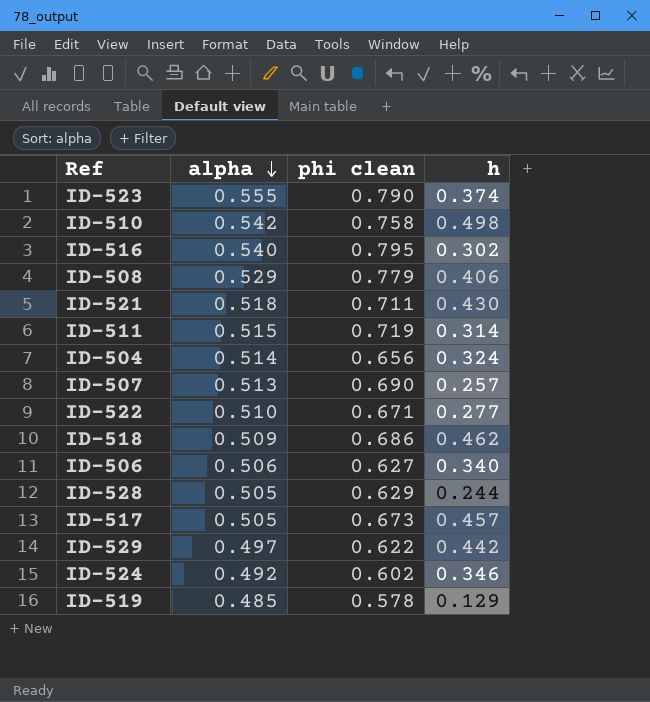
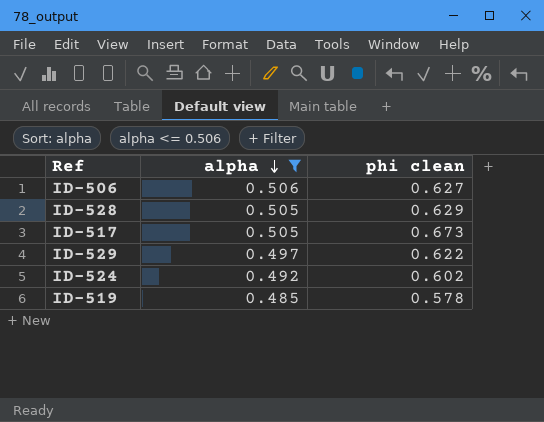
filter: none -> alpha <= 0.506
column h | position: 4 -> none

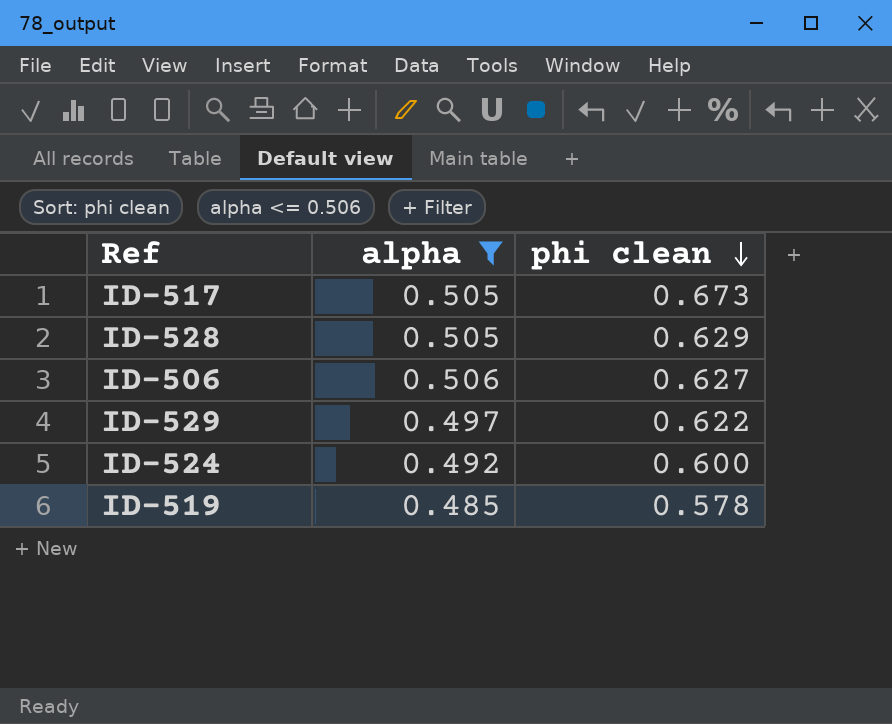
row order: alpha descending -> phi clean descending
ID-524 | phi clean: 0.602 -> 0.600

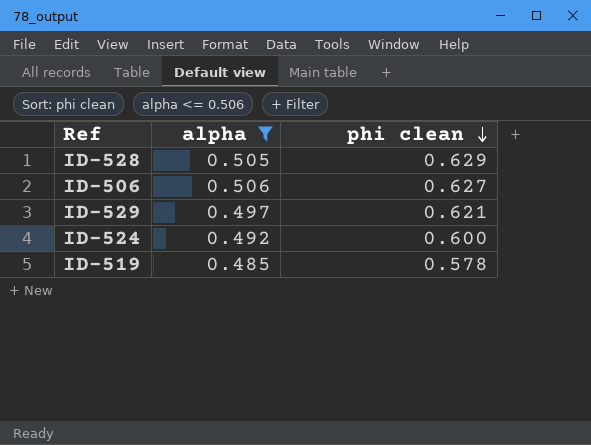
row ID-517: 0.505 | 0.673 -> none
ID-529 | phi clean: 0.622 -> 0.621

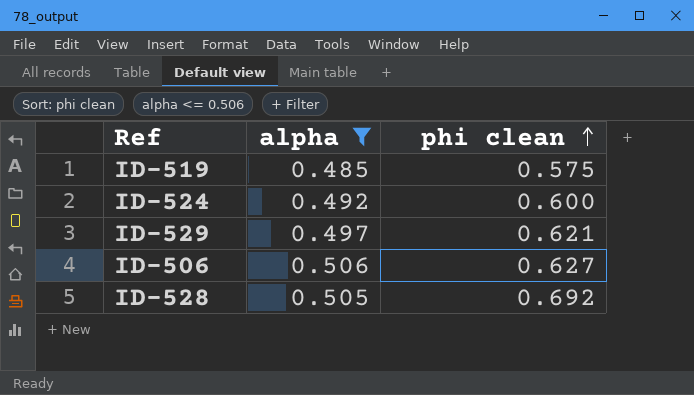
row order: phi clean descending -> phi clean ascending
ID-519 | phi clean: 0.578 -> 0.575
ID-528 | phi clean: 0.629 -> 0.692

